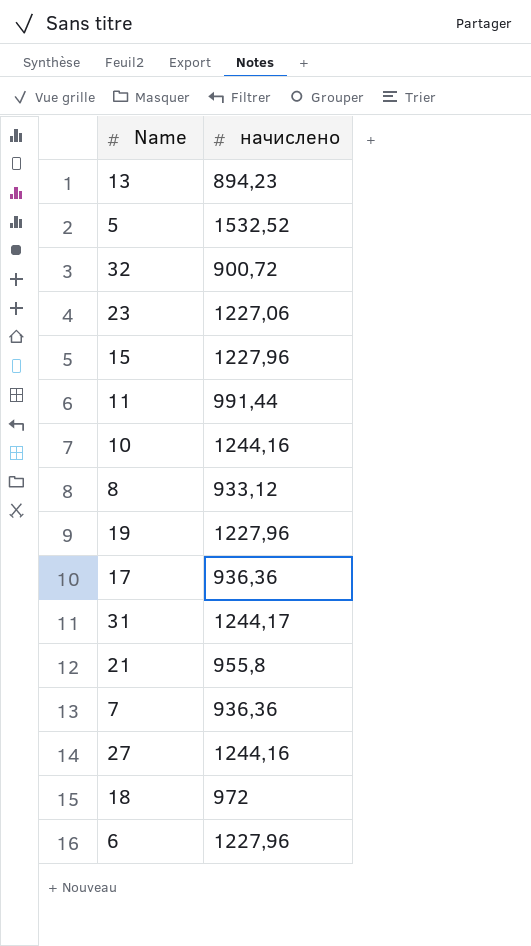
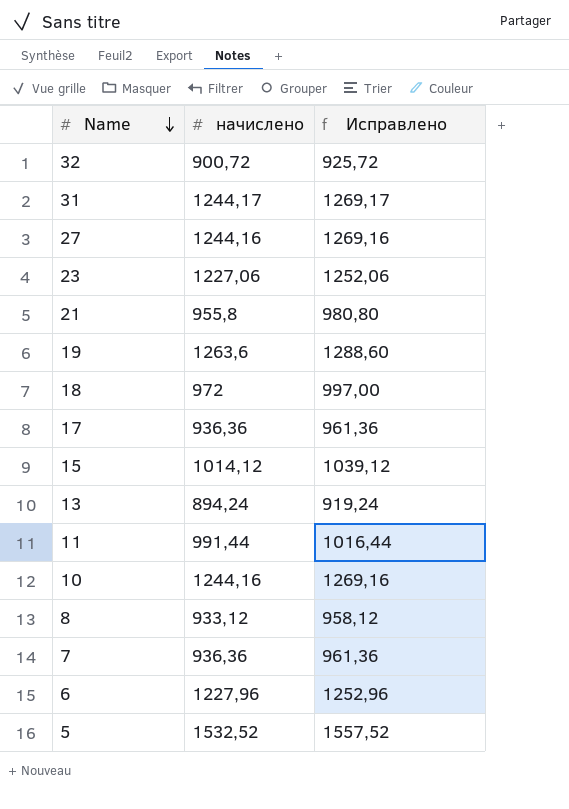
row order: none -> Name descending
column Исправлено | formula: none -> [начислено] + 25
19 | начислено: 1227,96 -> 1263,6
15 | начислено: 1227,96 -> 1014,12
13 | начислено: 894,23 -> 894,24

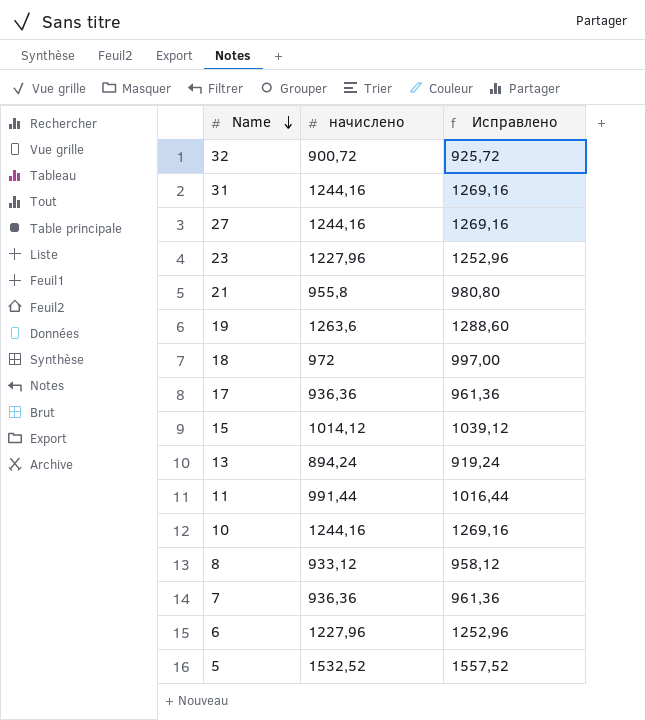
31 | начислено: 1244,17 -> 1244,16
31 | Исправлено: 1269,17 -> 1269,16
23 | начислено: 1227,06 -> 1227,96
23 | Исправлено: 1252,06 -> 1252,96

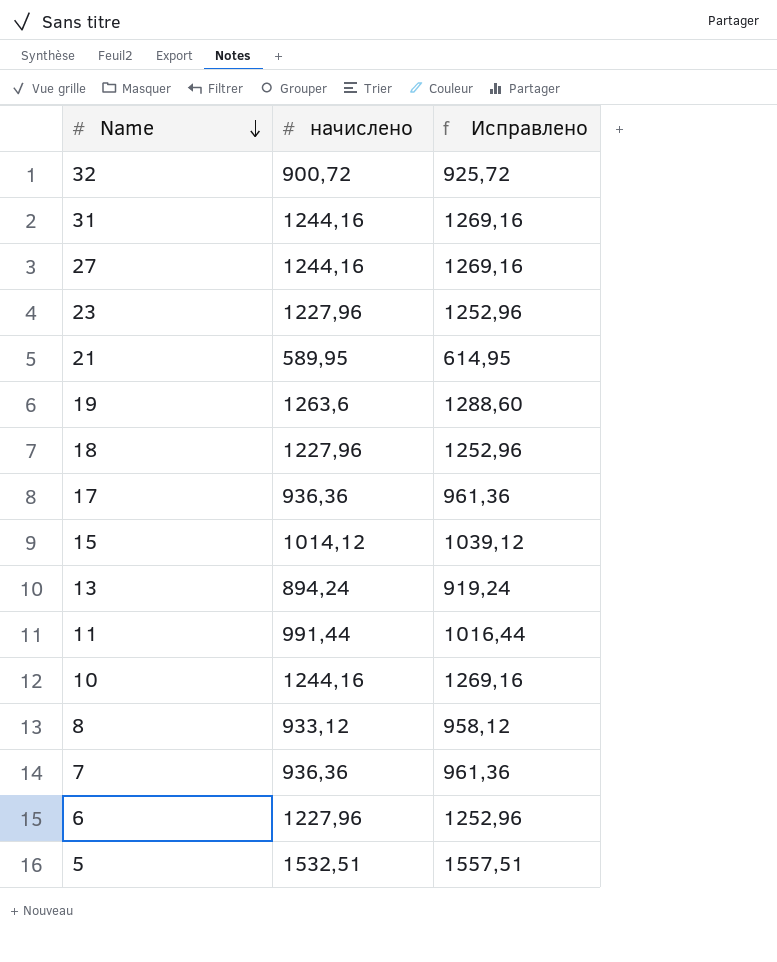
21 | начислено: 955,8 -> 589,95
21 | Исправлено: 980,80 -> 614,95
18 | начислено: 972 -> 1227,96
18 | Исправлено: 997,00 -> 1252,96
5 | начислено: 1532,52 -> 1532,51
5 | Исправлено: 1557,52 -> 1557,51

